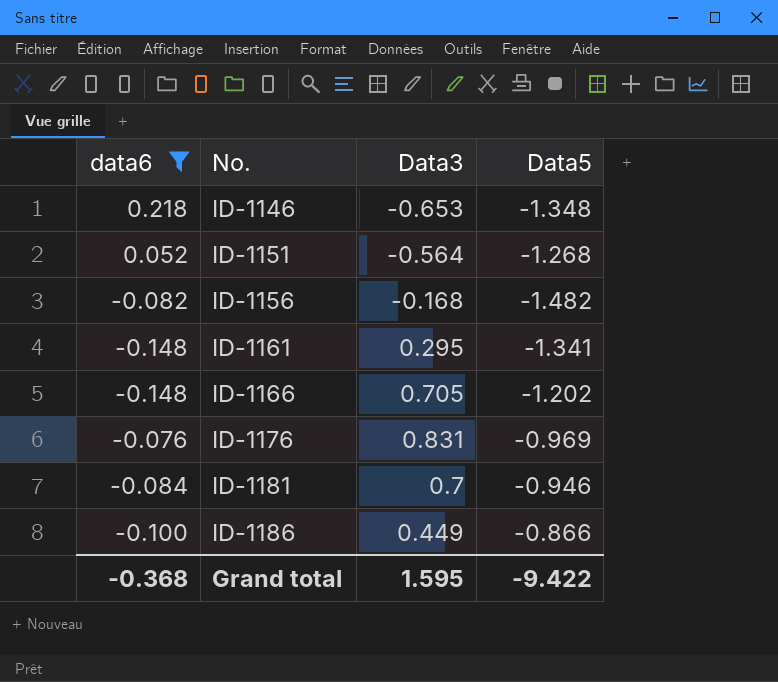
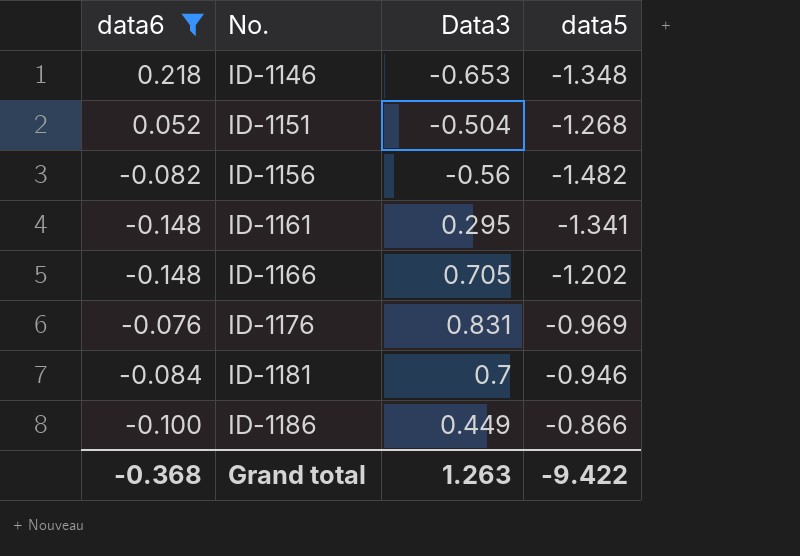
column name: Data5 -> data5
ID-1151 | Data3: -0.564 -> -0.504
ID-1156 | Data3: -0.168 -> -0.56
Grand total | Data3: 1.595 -> 1.263

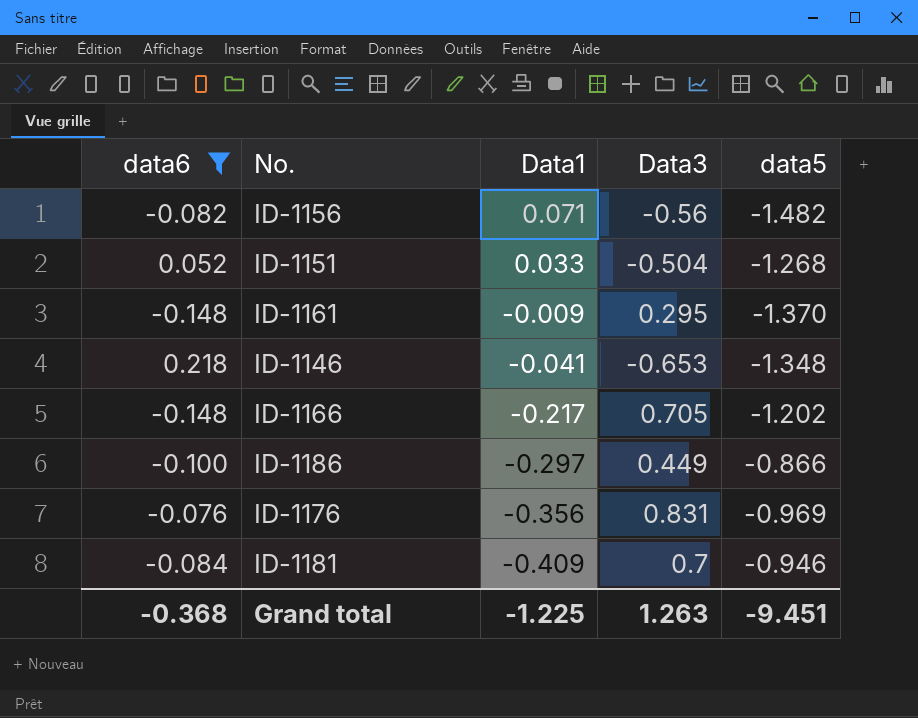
row order: No. ascending -> Data1 descending
column Data1 | position: none -> 3
ID-1161 | data5: -1.341 -> -1.370
Grand total | data5: -9.422 -> -9.451

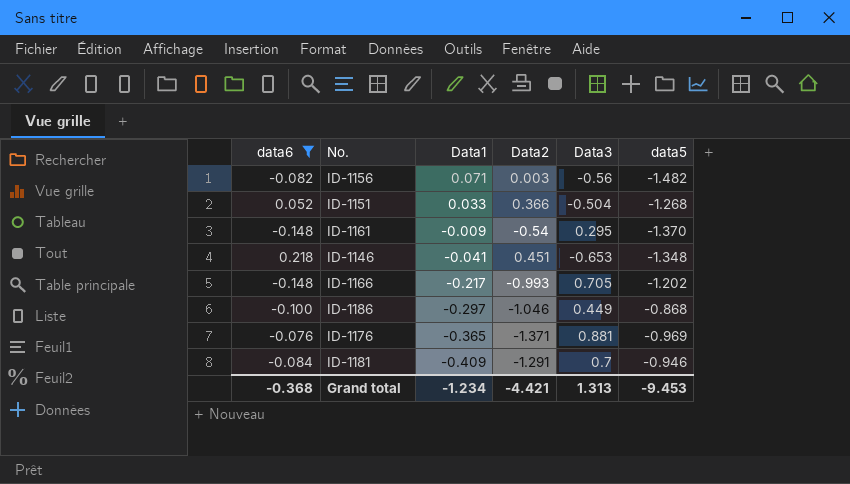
column Data2 | position: none -> 4
ID-1186 | data5: -0.866 -> -0.868
ID-1176 | Data1: -0.356 -> -0.365
ID-1176 | Data3: 0.831 -> 0.881
Grand total | Data1: -1.225 -> -1.234
Grand total | Data3: 1.263 -> 1.313
Grand total | data5: -9.451 -> -9.453

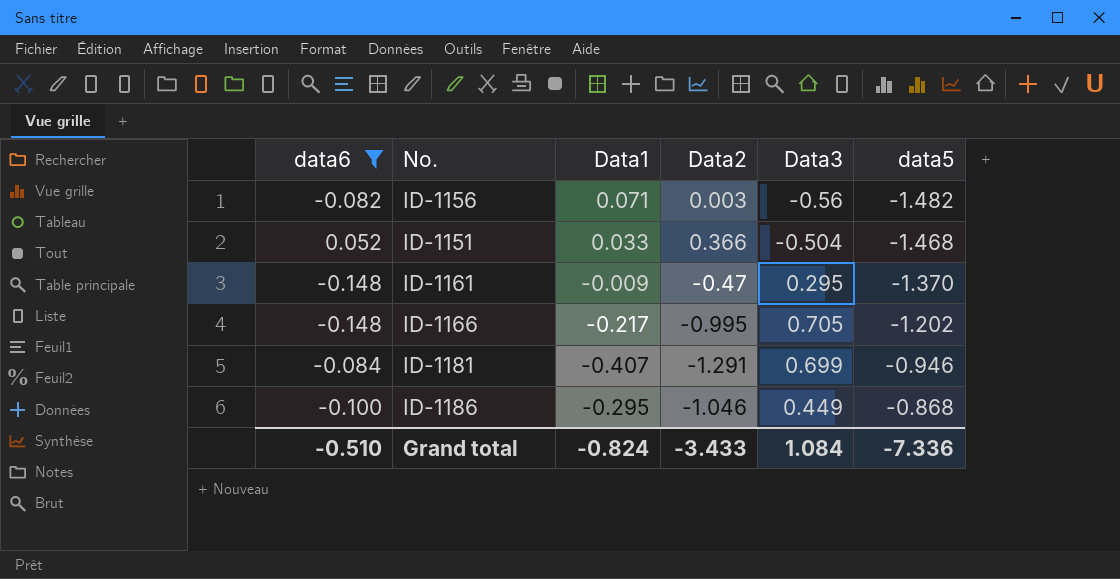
row order: Data1 descending -> data5 ascending
row ID-1146: 0.218 | -0.041 | 0.451 | -0.653 | -1.348 -> none
row ID-1176: -0.076 | -0.365 | -1.371 | 0.881 | -0.969 -> none
ID-1151 | data5: -1.268 -> -1.468
ID-1161 | Data2: -0.54 -> -0.47
ID-1166 | Data2: -0.993 -> -0.995
ID-1181 | Data1: -0.409 -> -0.407
ID-1181 | Data3: 0.7 -> 0.699
ID-1186 | Data1: -0.297 -> -0.295
Grand total | data6: -0.368 -> -0.510
Grand total | Data1: -1.234 -> -0.824
Grand total | Data2: -4.421 -> -3.433
Grand total | Data3: 1.313 -> 1.084
Grand total | data5: -9.453 -> -7.336

